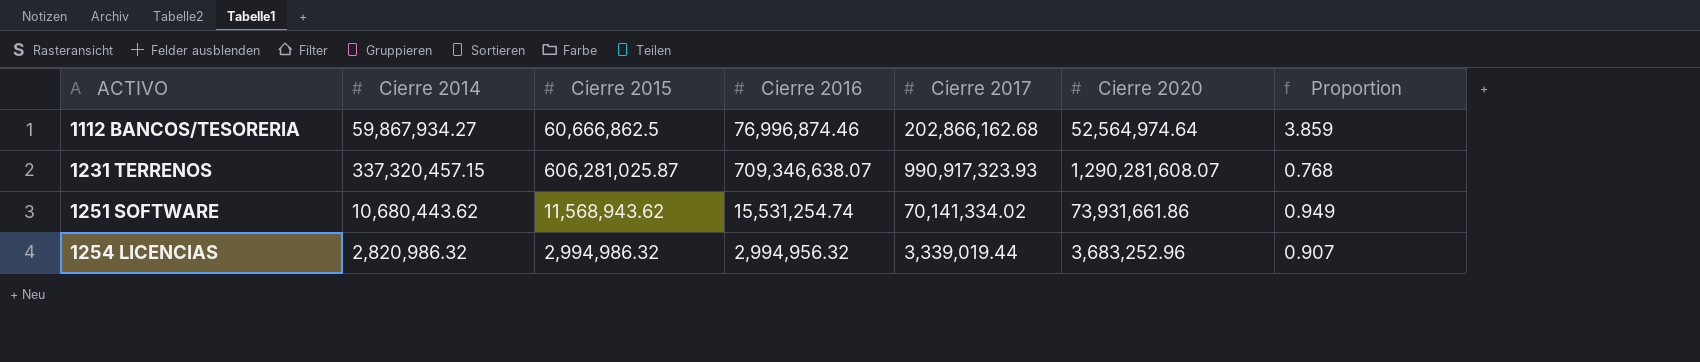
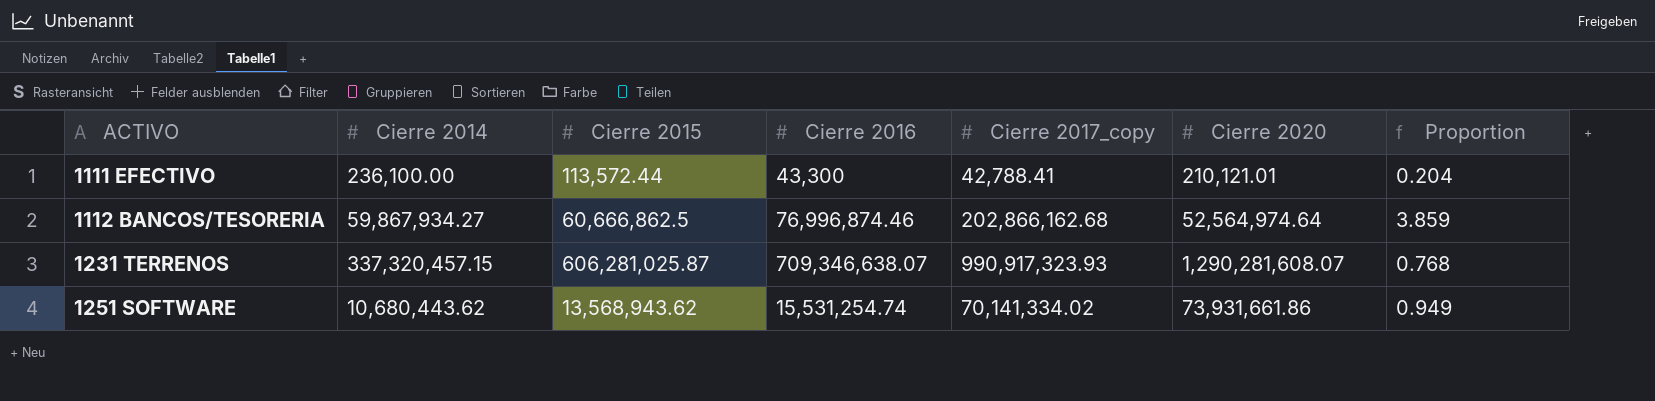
column name: Cierre 2017 -> Cierre 2017_copy
row 1254 LICENCIAS: 2,820,986.32 | 2,994,986.32 | 2,994,956.32 | 3,339,019.44 | 3,683,252.96 | 0.907 -> none
row 1111 EFECTIVO: none -> 236,100.00 | 113,572.44 | 43,300 | 42,788.41 | 210,121.01 | 0.204
1251 SOFTWARE | Cierre 2015: 11,568,943.62 -> 13,568,943.62

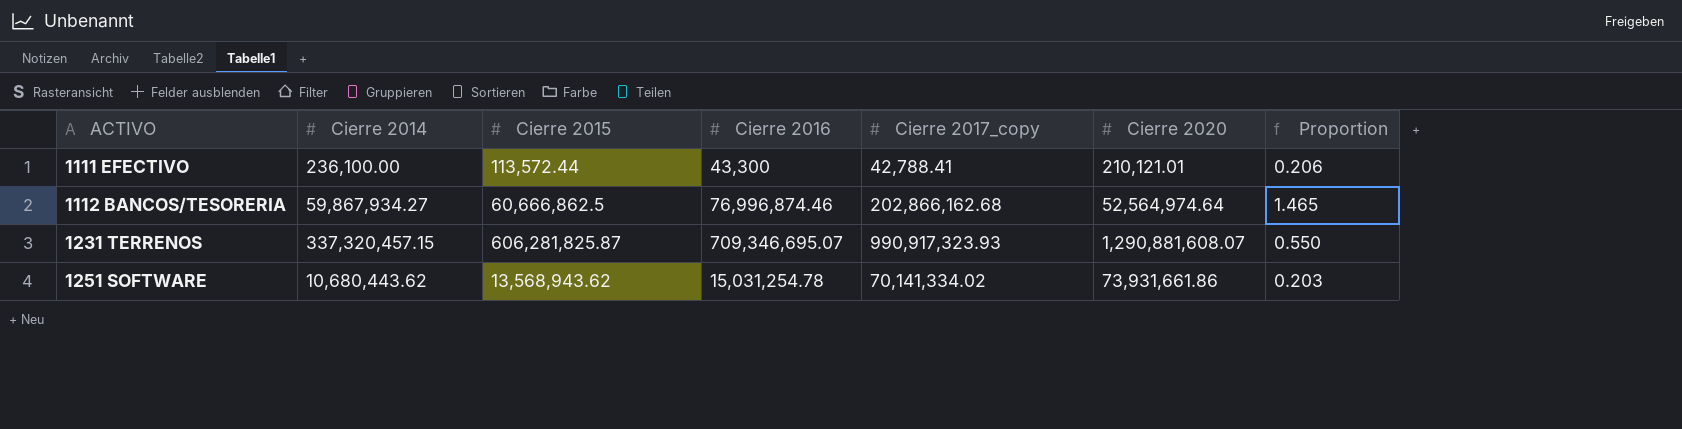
column Proportion | formula: [Cierre 2017_copy] / [Cierre 2020] -> [Cierre 2016] / [Cierre 2020]
1231 TERRENOS | Cierre 2015: 606,281,025.87 -> 606,281,825.87
1231 TERRENOS | Cierre 2016: 709,346,638.07 -> 709,346,695.07
1231 TERRENOS | Cierre 2020: 1,290,281,608.07 -> 1,290,881,608.07
1251 SOFTWARE | Cierre 2016: 15,531,254.74 -> 15,031,254.78

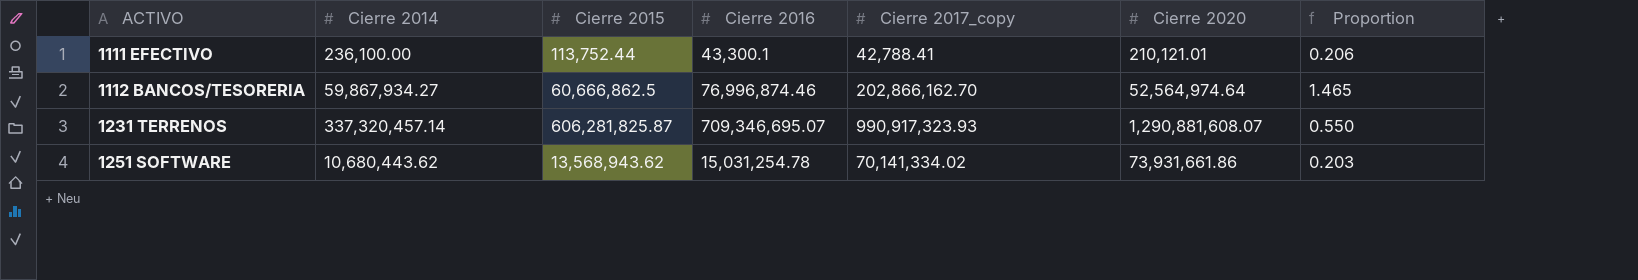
1111 EFECTIVO | Cierre 2015: 113,572.44 -> 113,752.44
1111 EFECTIVO | Cierre 2016: 43,300 -> 43,300.1
1112 BANCOS/TESORERIA | Cierre 2017_copy: 202,866,162.68 -> 202,866,162.70
1231 TERRENOS | Cierre 2014: 337,320,457.15 -> 337,320,457.14

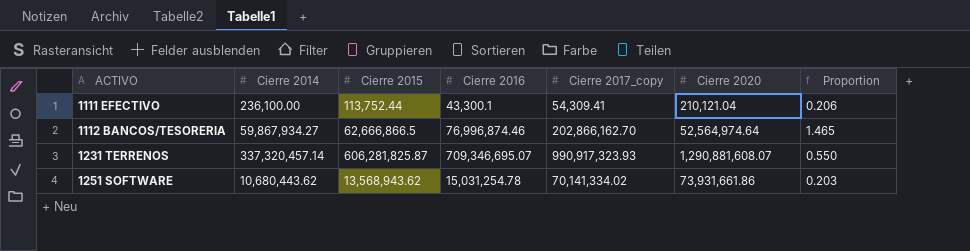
1111 EFECTIVO | Cierre 2017_copy: 42,788.41 -> 54,309.41
1111 EFECTIVO | Cierre 2020: 210,121.01 -> 210,121.04
1112 BANCOS/TESORERIA | Cierre 2015: 60,666,862.5 -> 62,666,866.5

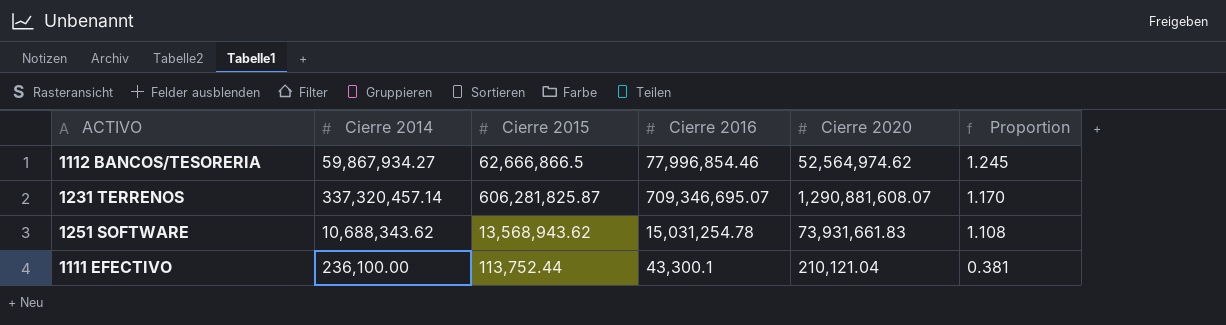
row order: ACTIVO ascending -> Proportion descending
column Cierre 2017_copy | position: 5 -> none
column Proportion | formula: [Cierre 2016] / [Cierre 2020] -> [Cierre 2016] / [Cierre 2015]
1112 BANCOS/TESORERIA | Cierre 2016: 76,996,874.46 -> 77,996,854.46
1112 BANCOS/TESORERIA | Cierre 2020: 52,564,974.64 -> 52,564,974.62
1251 SOFTWARE | Cierre 2014: 10,680,443.62 -> 10,688,343.62
1251 SOFTWARE | Cierre 2020: 73,931,661.86 -> 73,931,661.83

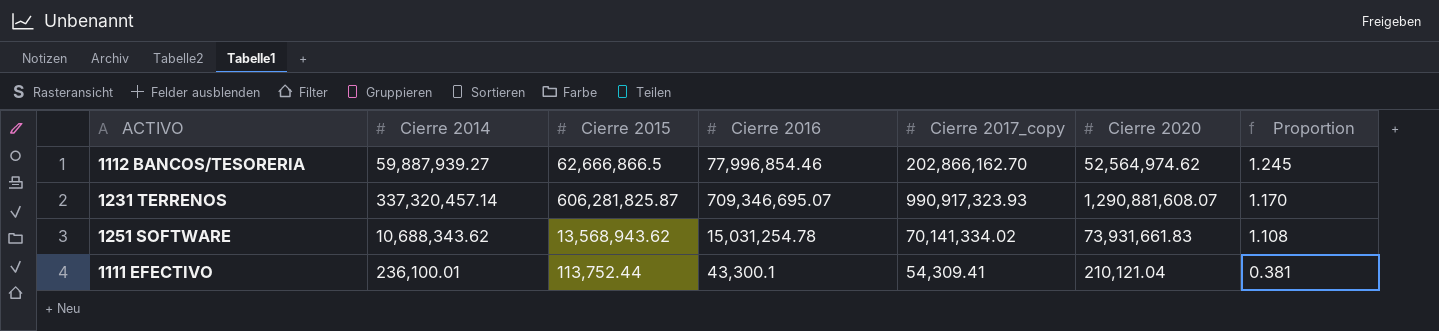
column Cierre 2017_copy | position: none -> 5
1112 BANCOS/TESORERIA | Cierre 2014: 59,867,934.27 -> 59,887,939.27
1111 EFECTIVO | Cierre 2014: 236,100.00 -> 236,100.01

